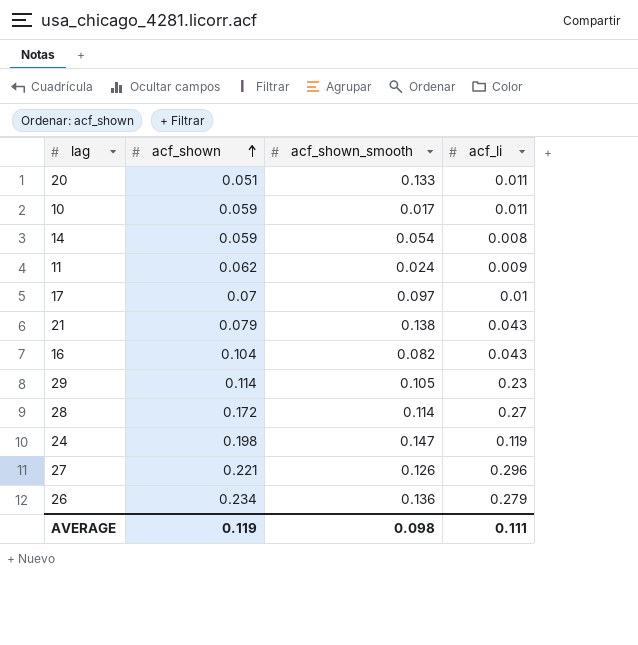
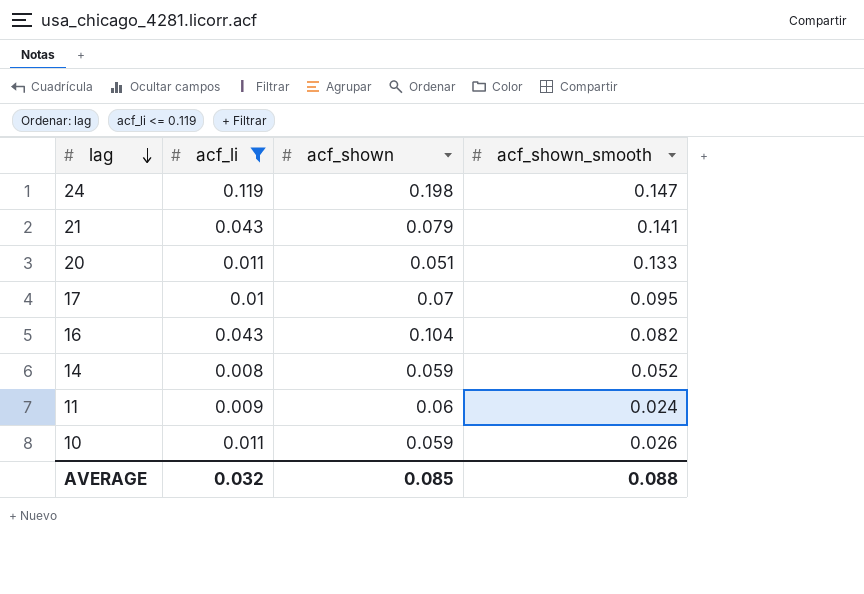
filter: none -> acf_li <= 0.119
row order: acf_shown ascending -> lag descending
column acf_li | position: 4 -> 2
21 | acf_shown_smooth: 0.138 -> 0.141
17 | acf_shown_smooth: 0.097 -> 0.095
14 | acf_shown_smooth: 0.054 -> 0.052
11 | acf_shown: 0.062 -> 0.06
10 | acf_shown_smooth: 0.017 -> 0.026
AVERAGE | acf_li: 0.111 -> 0.032
AVERAGE | acf_shown: 0.119 -> 0.085
AVERAGE | acf_shown_smooth: 0.098 -> 0.088

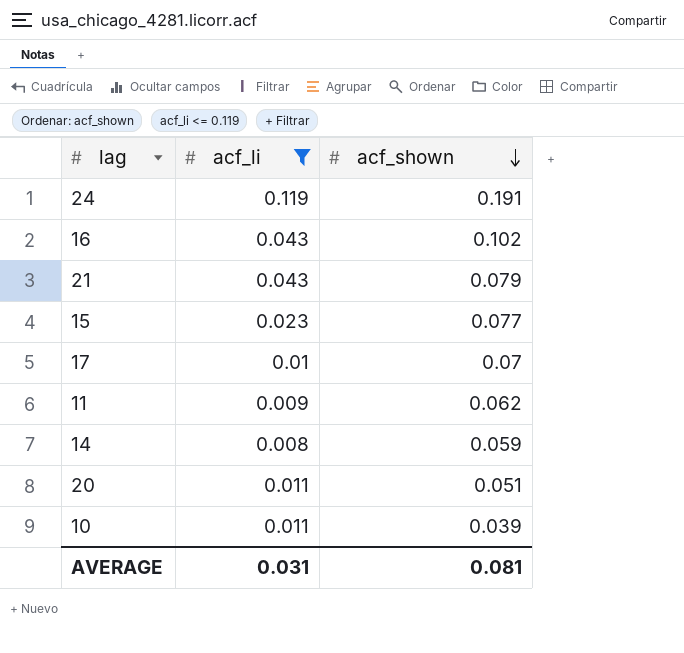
row order: lag descending -> acf_shown descending
column acf_shown_smooth | position: 4 -> none
24 | acf_shown: 0.198 -> 0.191
16 | acf_shown: 0.104 -> 0.102
row 15: none -> 0.023 | 0.077
11 | acf_shown: 0.06 -> 0.062
10 | acf_shown: 0.059 -> 0.039
AVERAGE | acf_li: 0.032 -> 0.031
AVERAGE | acf_shown: 0.085 -> 0.081

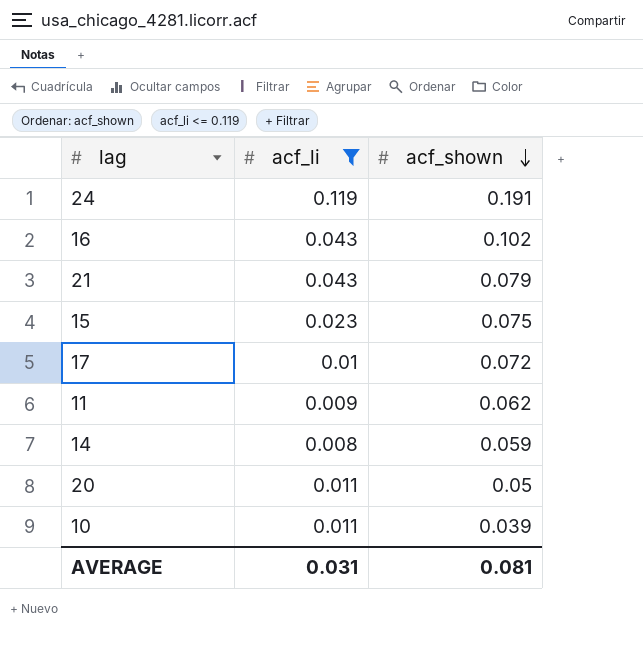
15 | acf_shown: 0.077 -> 0.075
17 | acf_shown: 0.07 -> 0.072
20 | acf_shown: 0.051 -> 0.05

